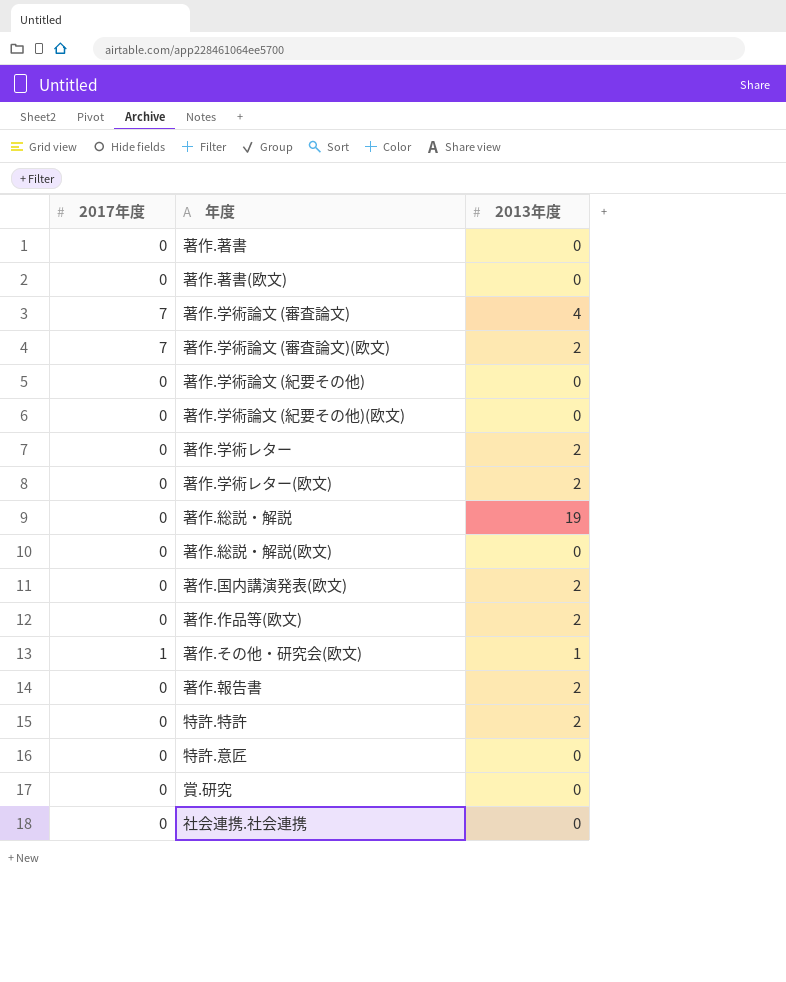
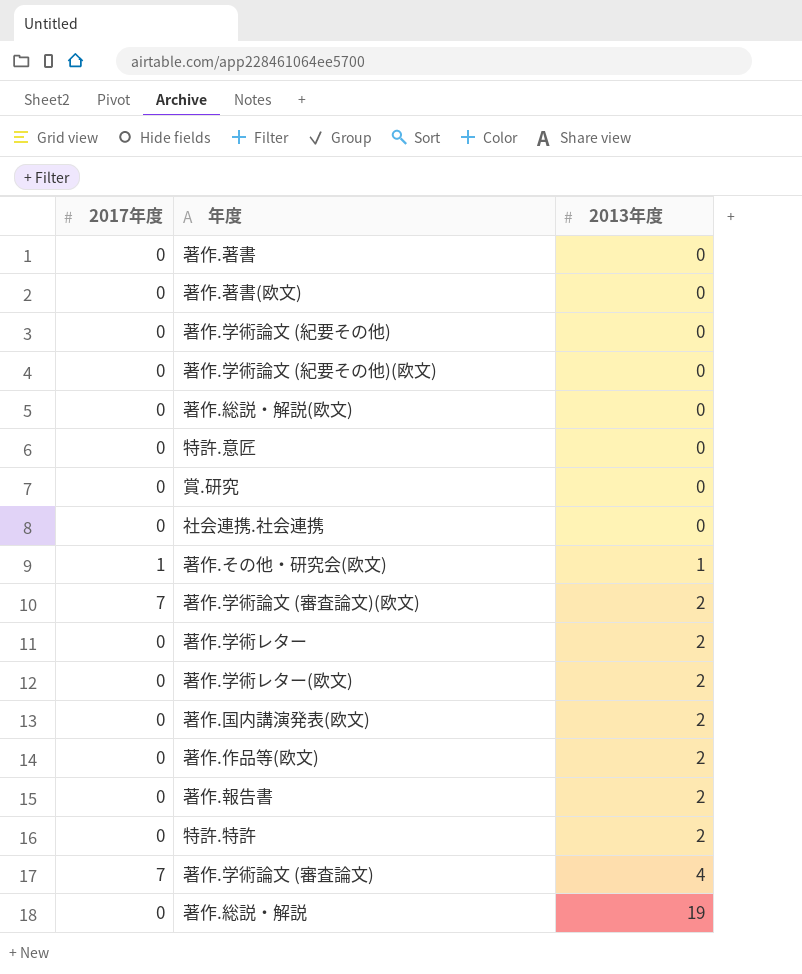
row order: none -> 2013年度 ascending

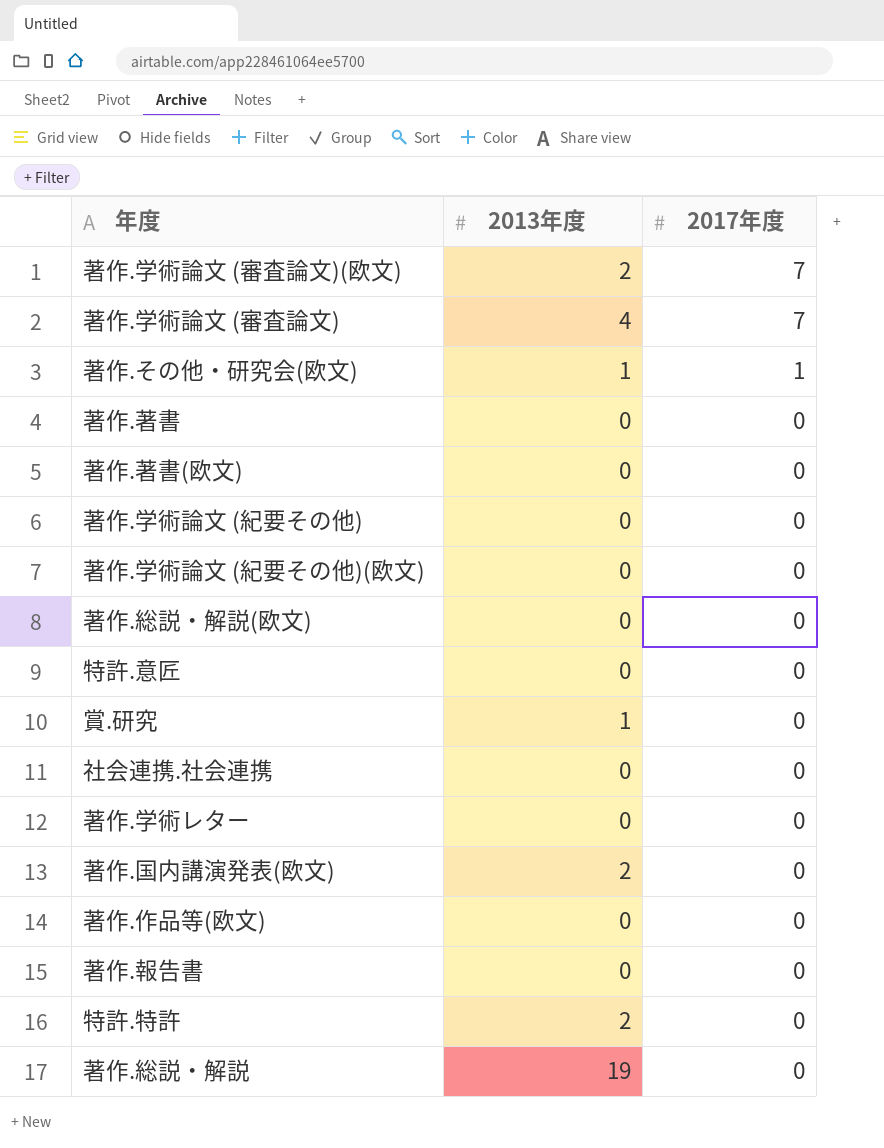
row order: 2013年度 ascending -> 2017年度 descending
column 2017年度 | position: 1 -> 3
row 著作.学術レター(欧文): 0 | 2 -> none
賞.研究 | 2013年度: 0 -> 1
著作.学術レター | 2013年度: 2 -> 0
著作.作品等(欧文) | 2013年度: 2 -> 0
著作.報告書 | 2013年度: 2 -> 0

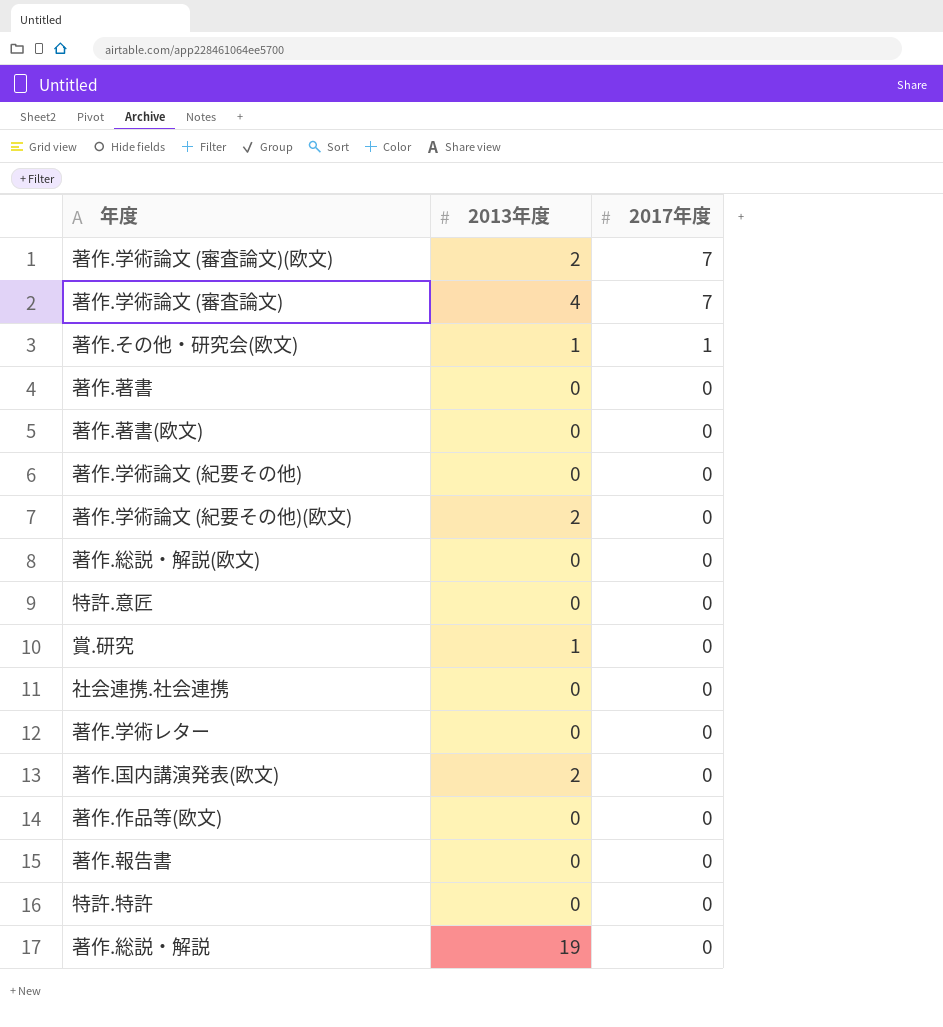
著作.学術論文 (紀要その他)(欧文) | 2013年度: 0 -> 2
特許.特許 | 2013年度: 2 -> 0

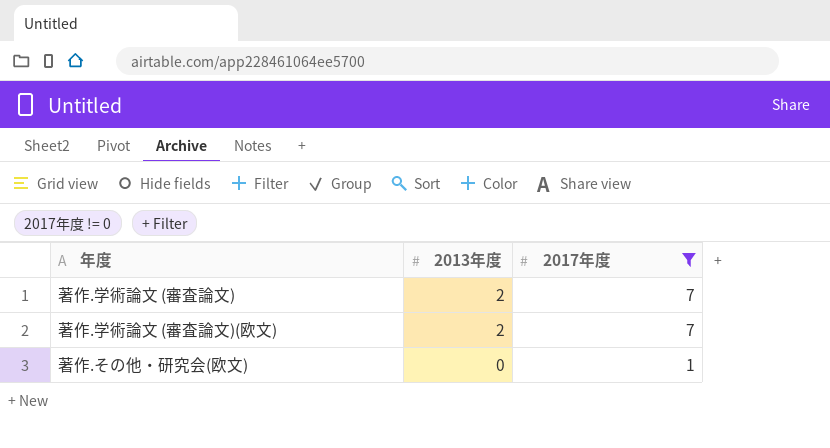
filter: none -> 2017年度 != 0
row order: 2017年度 descending -> 2013年度 descending
著作.学術論文 (審査論文) | 2013年度: 4 -> 2
著作.その他・研究会(欧文) | 2013年度: 1 -> 0

